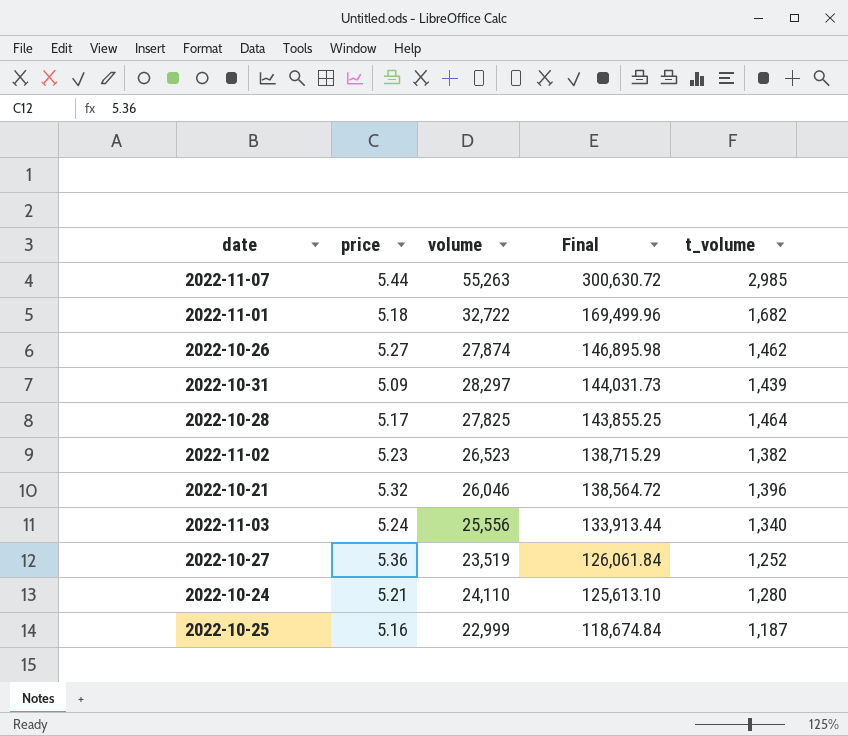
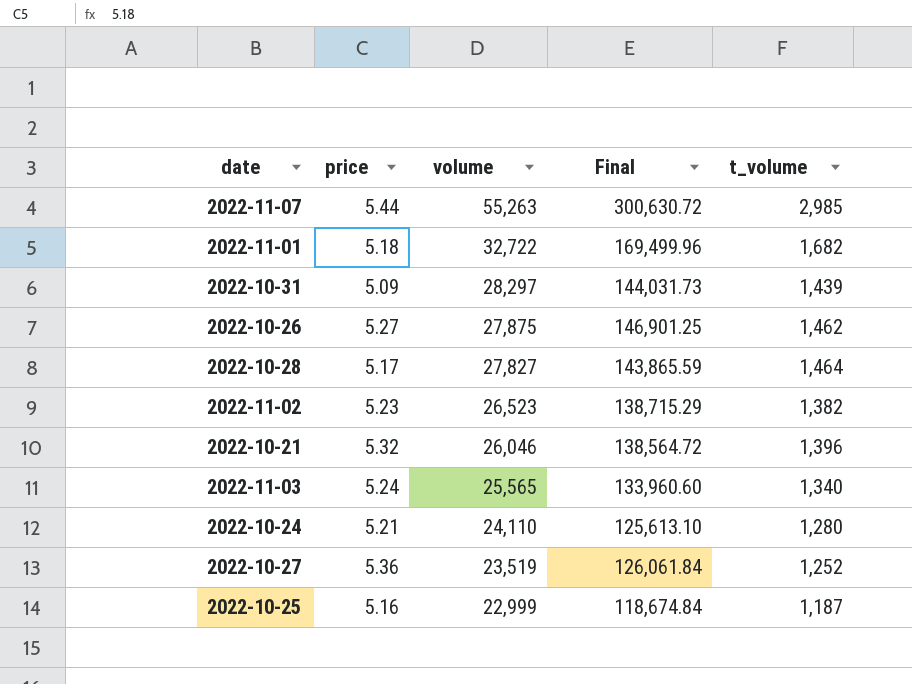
row order: Final descending -> volume descending
2022-10-26 | volume: 27,874 -> 27,875
2022-10-26 | Final: 146,895.98 -> 146,901.25
2022-10-28 | volume: 27,825 -> 27,827
2022-10-28 | Final: 143,855.25 -> 143,865.59
2022-11-03 | volume: 25,556 -> 25,565
2022-11-03 | Final: 133,913.44 -> 133,960.60

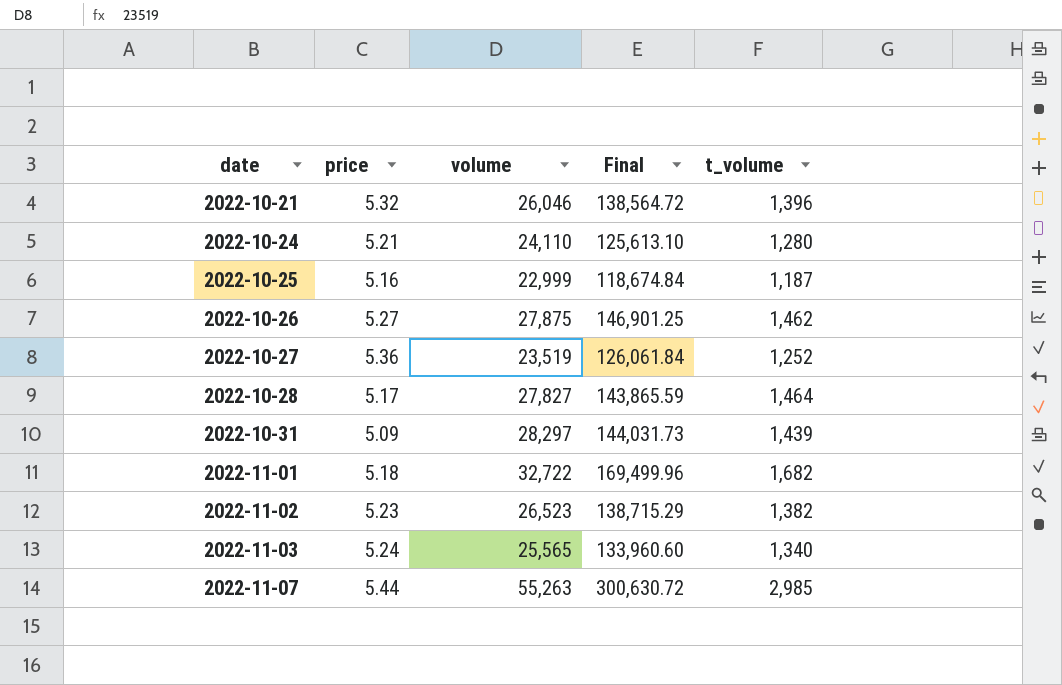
row order: volume descending -> date ascending

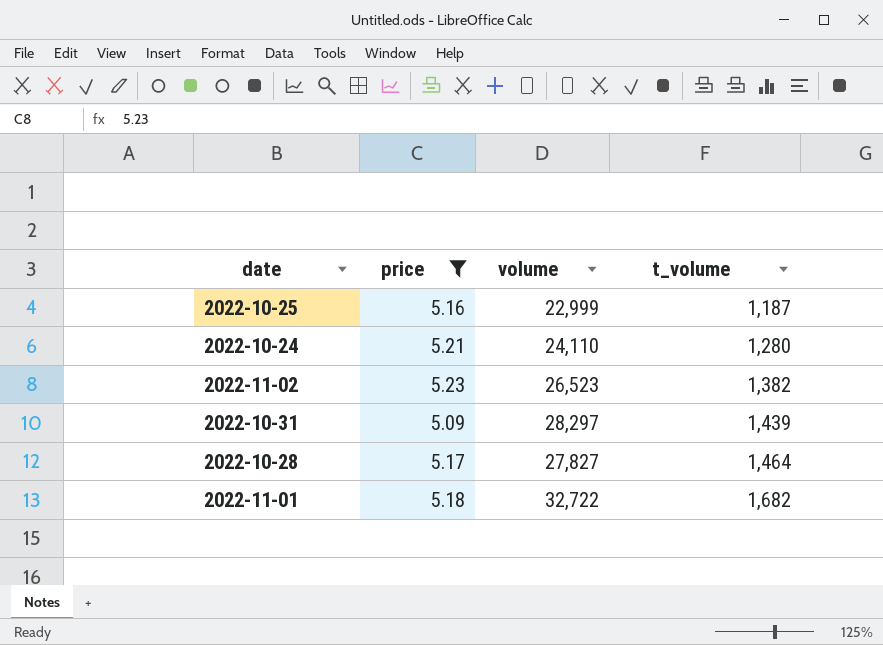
filter: none -> price <= 5.23
row order: date ascending -> t_volume ascending
column Final | formula: [price] * [volume] -> none

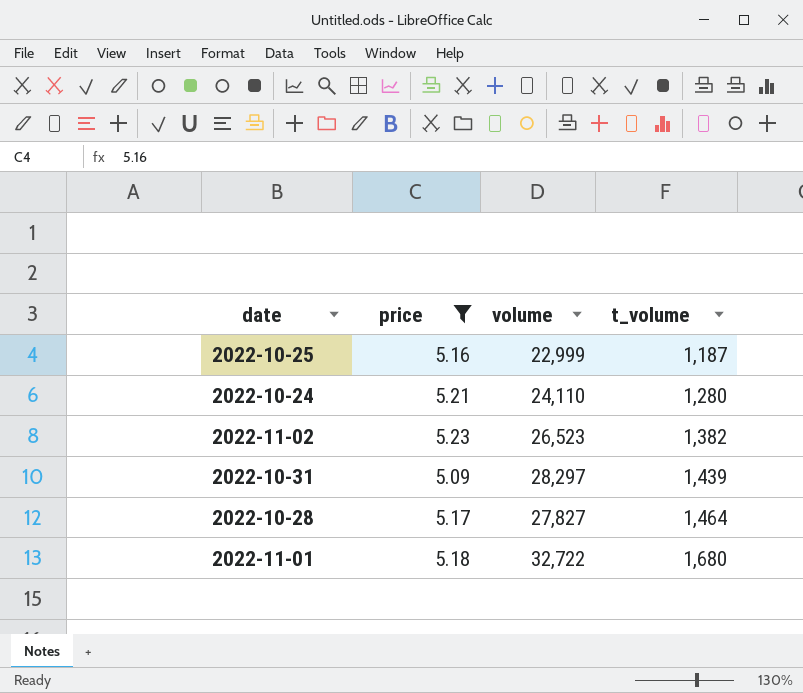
2022-11-01 | t_volume: 1,682 -> 1,680

